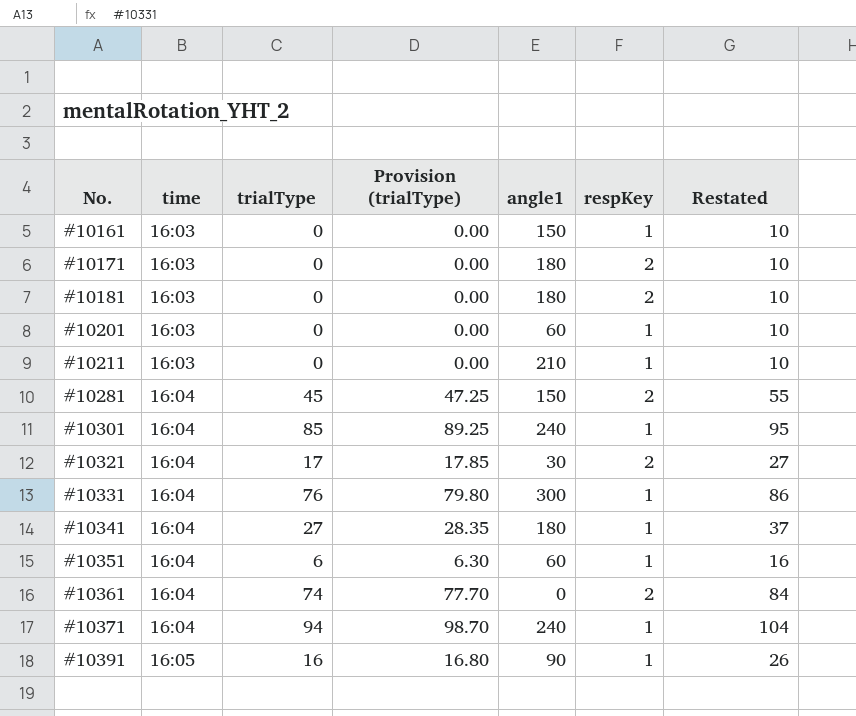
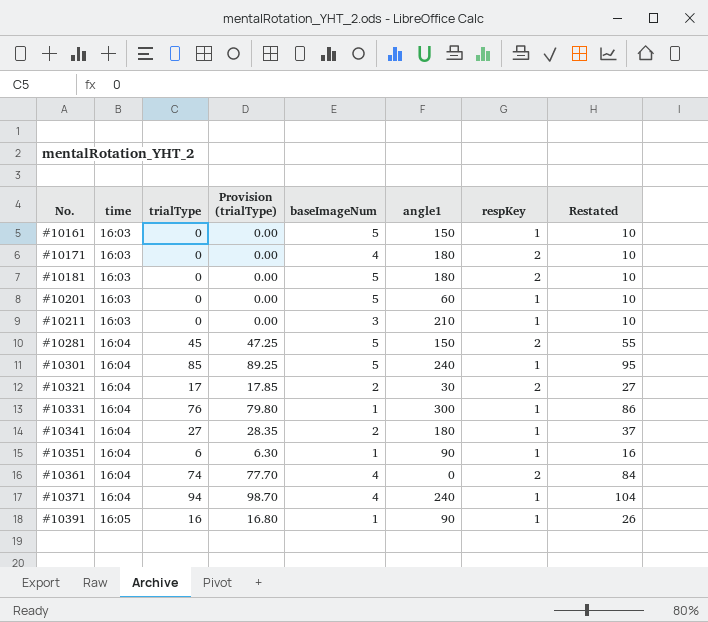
column baseImageNum | position: none -> 5
#10351 | angle1: 60 -> 90

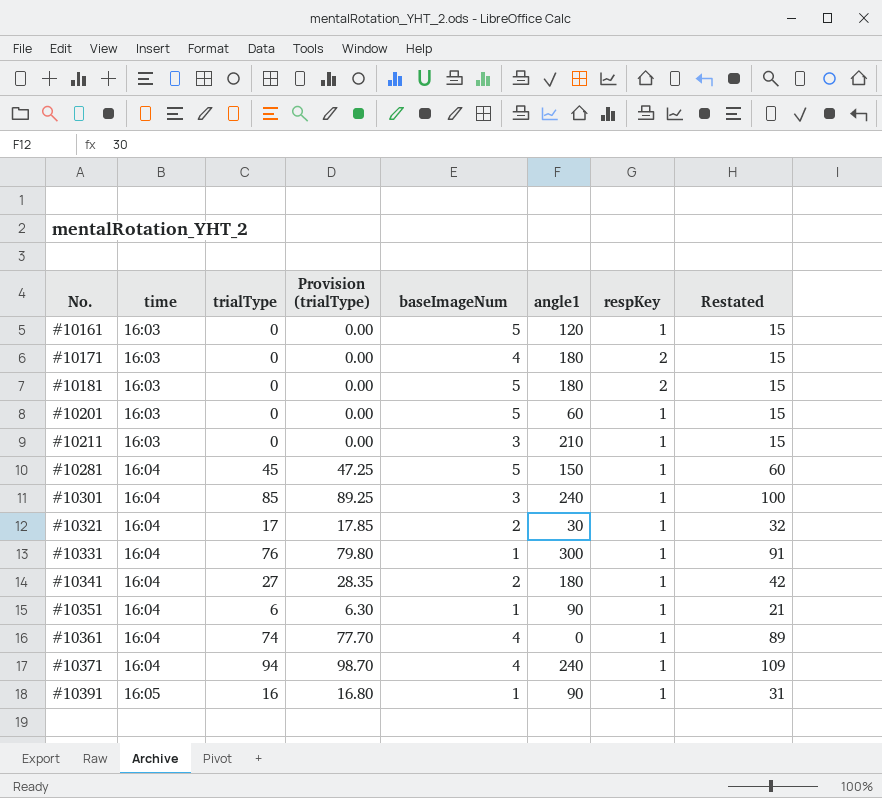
column Restated | formula: [trialType] + 10 -> [trialType] + 15
#10161 | angle1: 150 -> 120
#10281 | respKey: 2 -> 1
#10301 | baseImageNum: 5 -> 3
#10321 | respKey: 2 -> 1
#10361 | respKey: 2 -> 1

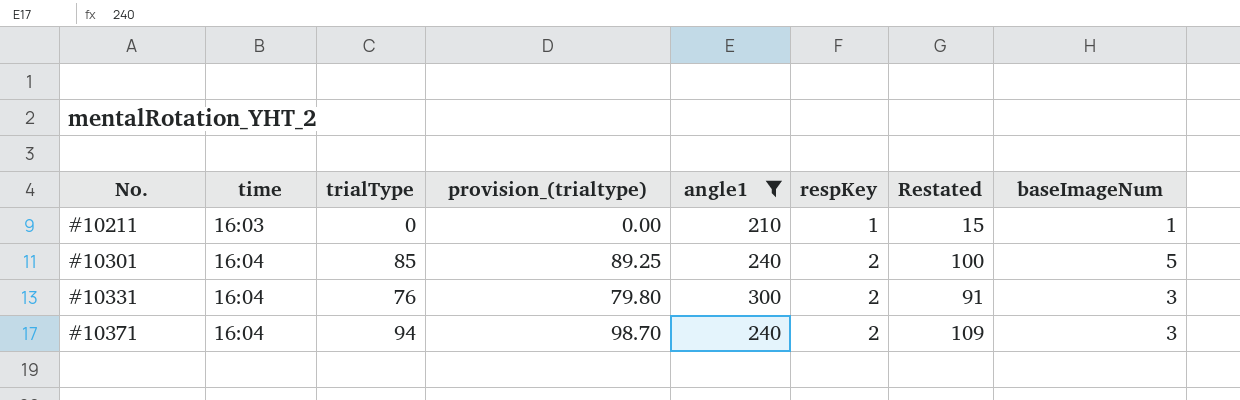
filter: none -> angle1 >= 210
column name: Provision (trialType) -> provision_(trialtype)
column baseImageNum | position: 5 -> 8
#10211 | baseImageNum: 3 -> 1
#10301 | respKey: 1 -> 2
#10301 | baseImageNum: 3 -> 5
#10331 | respKey: 1 -> 2
#10331 | baseImageNum: 1 -> 3
#10371 | respKey: 1 -> 2
#10371 | baseImageNum: 4 -> 3

